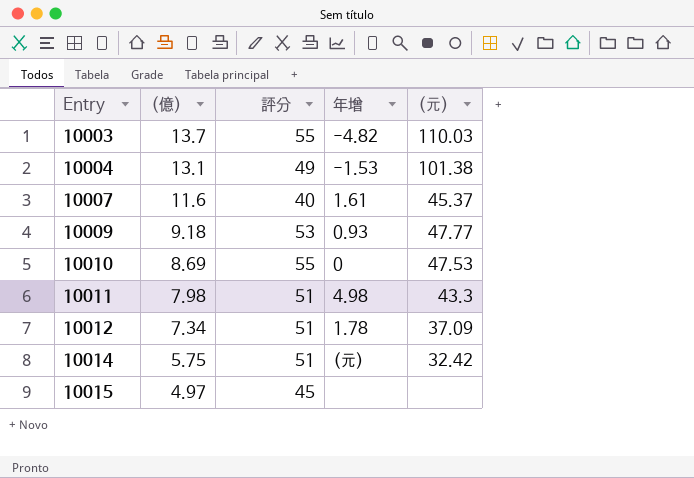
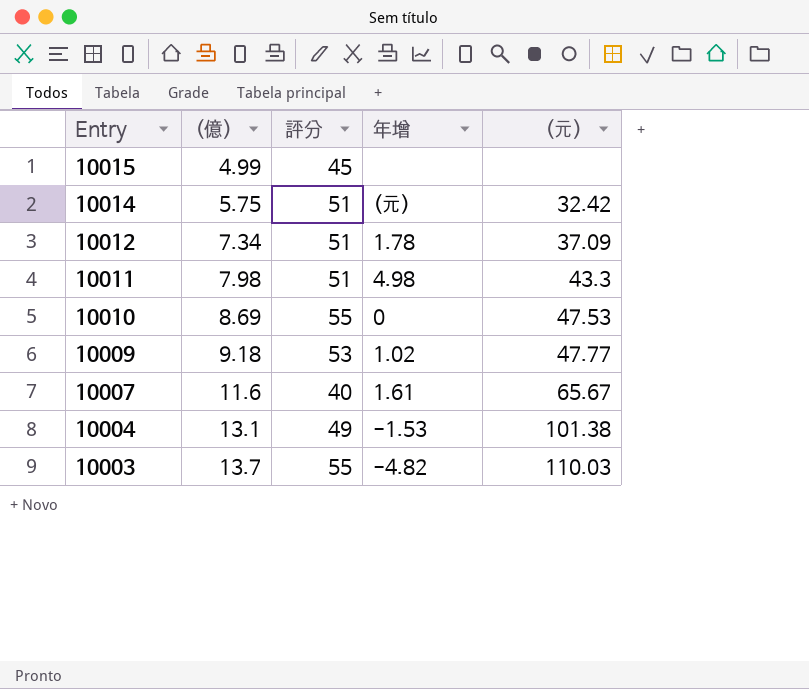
row order: Entry ascending -> Entry descending
10015 | (億): 4.97 -> 4.99
10009 | 年增: 0.93 -> 1.02
10007 | (元): 45.37 -> 65.67

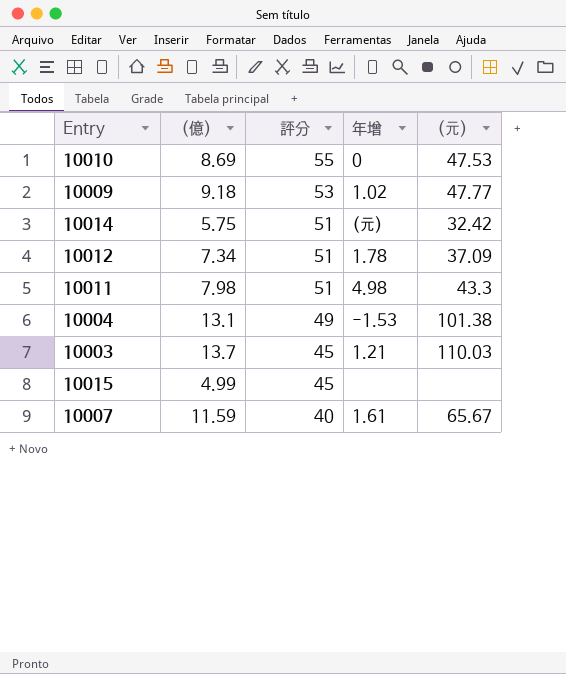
row order: Entry descending -> 評分 descending
10003 | 評分: 55 -> 45
10003 | 年增: -4.82 -> 1.21
10007 | (億): 11.6 -> 11.59

